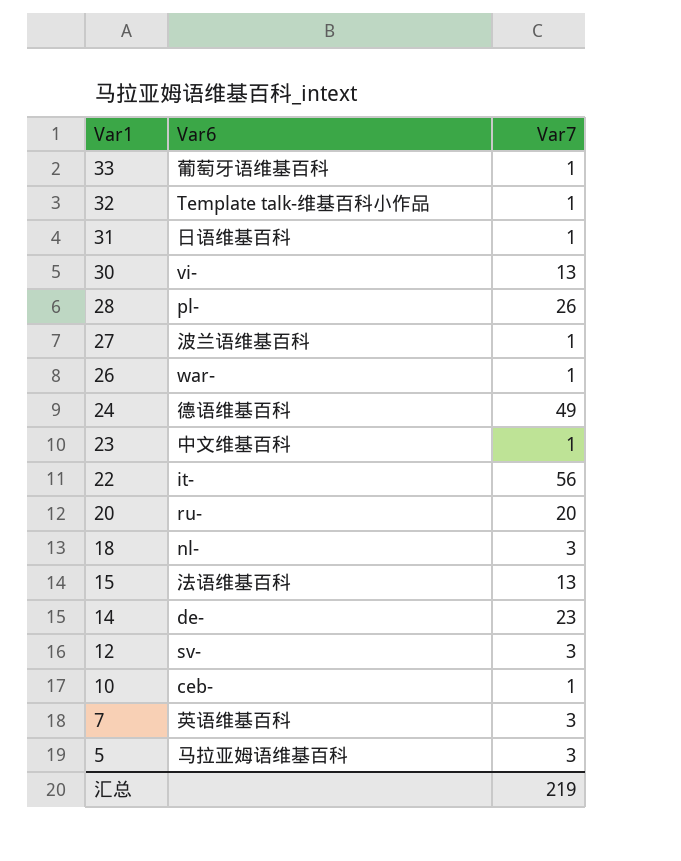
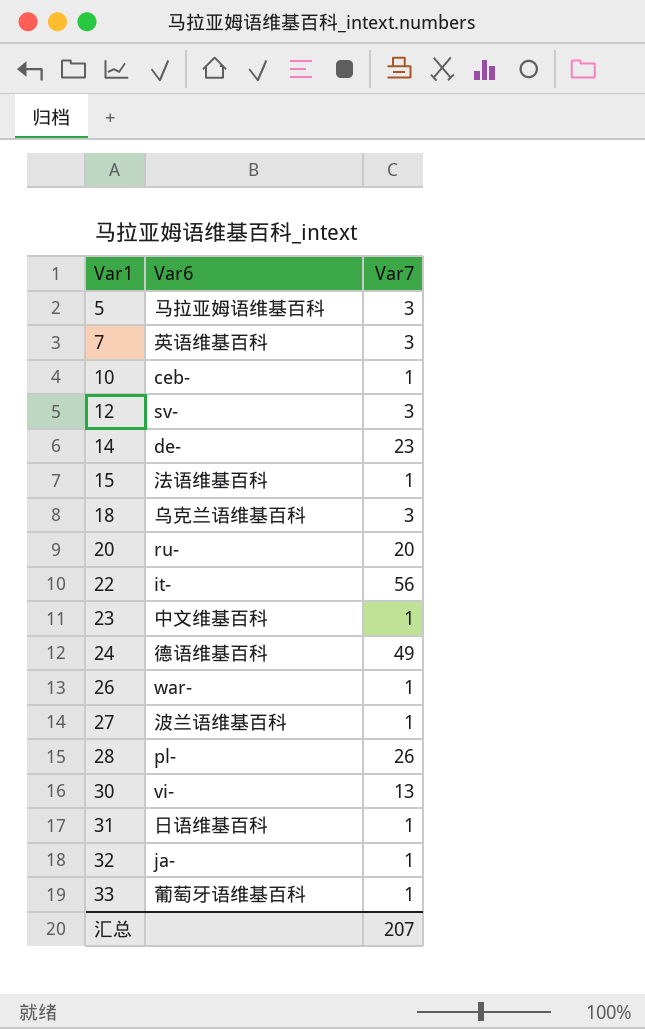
row order: Var1 descending -> Var1 ascending
15 | Var7: 13 -> 1
18 | Var6: nl- -> 乌克兰语维基百科
32 | Var6: Template talk-维基百科小作品 -> ja-
汇总 | Var7: 219 -> 207

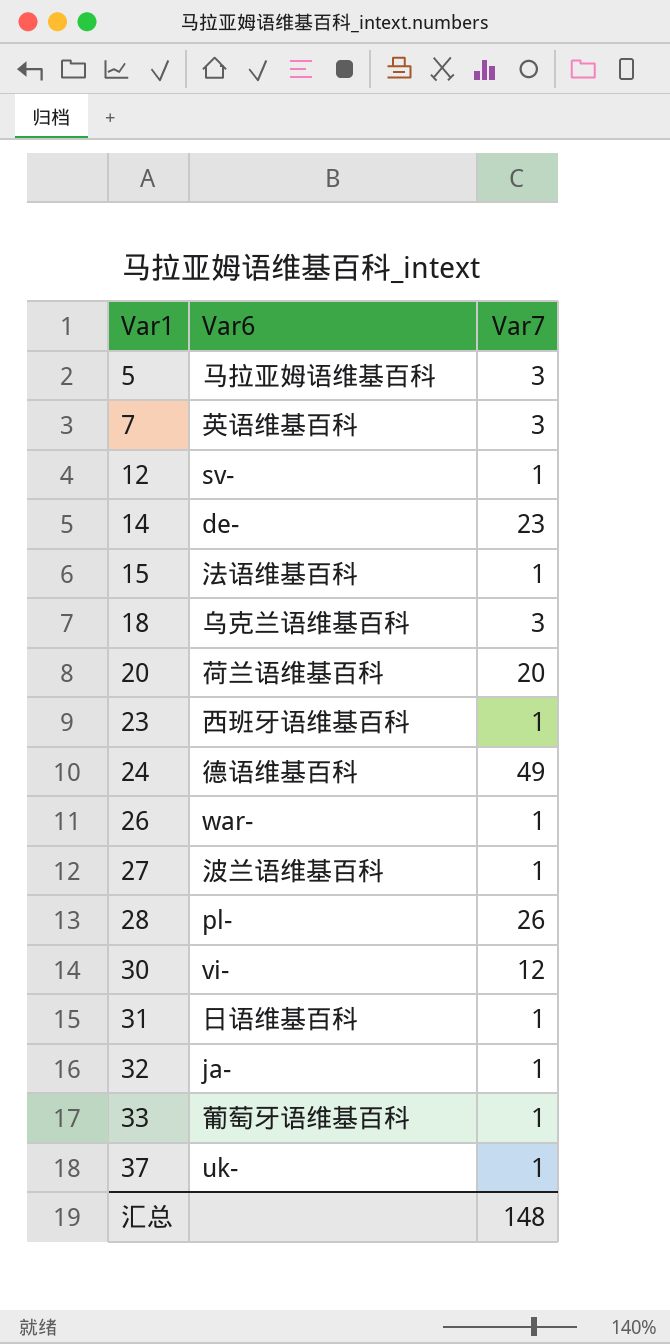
row 10: ceb- | 1 -> none
row 22: it- | 56 -> none
12 | Var7: 3 -> 1
20 | Var6: ru- -> 荷兰语维基百科
23 | Var6: 中文维基百科 -> 西班牙语维基百科
30 | Var7: 13 -> 12
row 37: none -> uk- | 1
汇总 | Var7: 207 -> 148

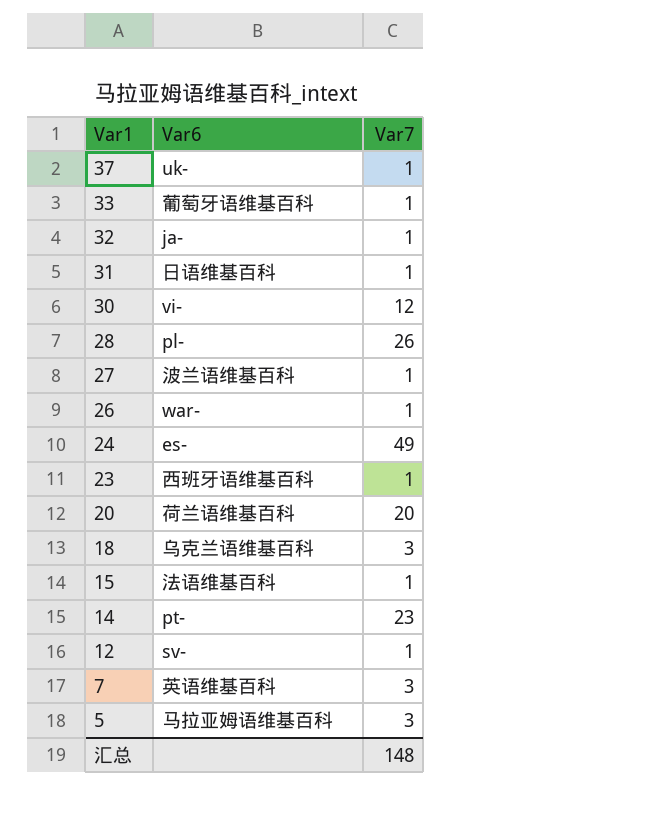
row order: Var1 ascending -> Var1 descending
24 | Var6: 德语维基百科 -> es-
14 | Var6: de- -> pt-

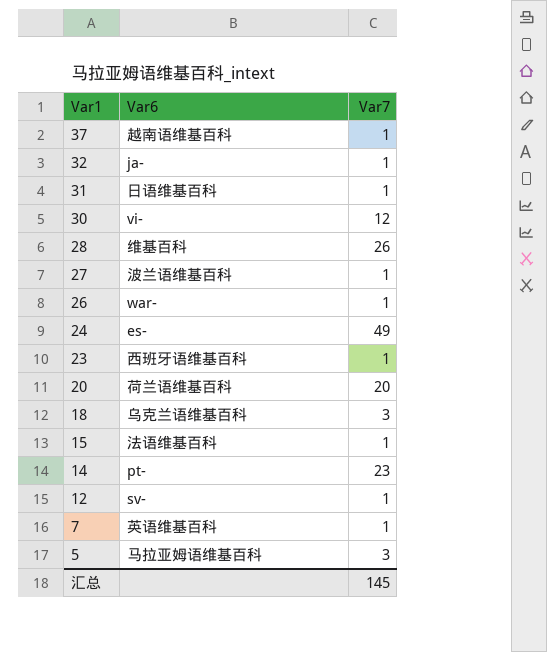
row 33: 葡萄牙语维基百科 | 1 -> none
37 | Var6: uk- -> 越南语维基百科
28 | Var6: pl- -> 维基百科
7 | Var7: 3 -> 1
汇总 | Var7: 148 -> 145

